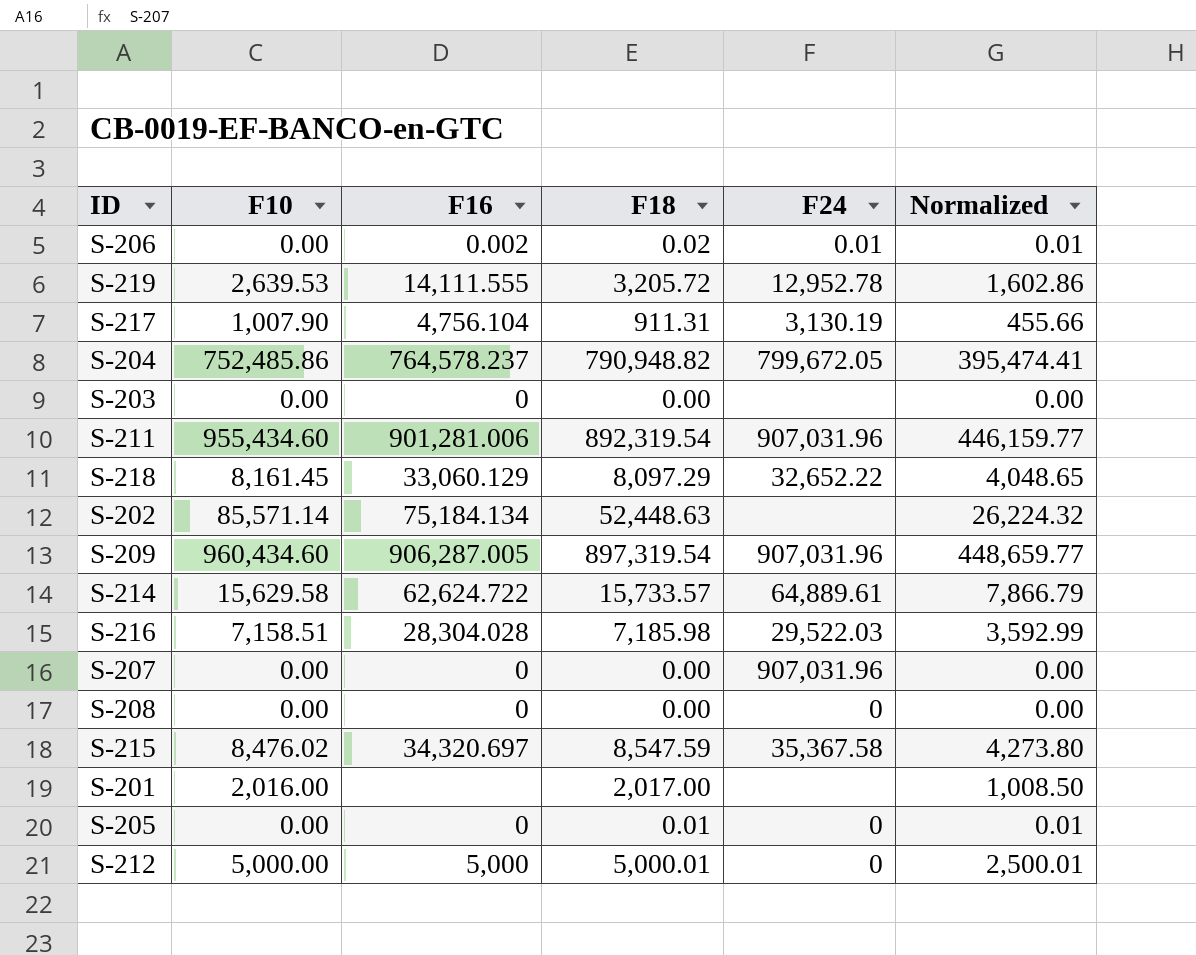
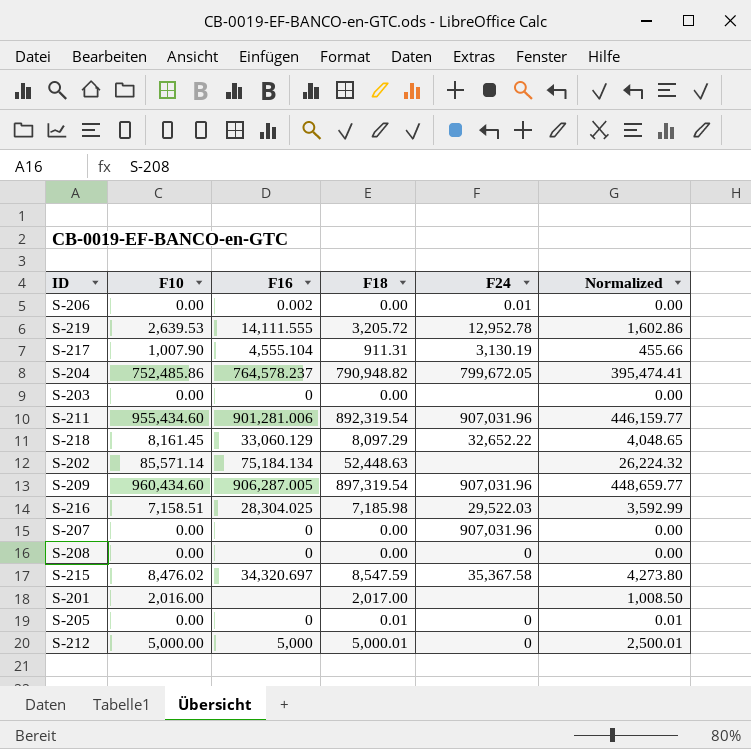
row S-214: 15,629.58 | 62,624.722 | 15,733.57 | 64,889.61 | 7,866.79 -> none
S-206 | F18: 0.02 -> 0.00
S-206 | Normalized: 0.01 -> 0.00
S-217 | F16: 4,756.104 -> 4,555.104
S-216 | F16: 28,304.028 -> 28,304.025

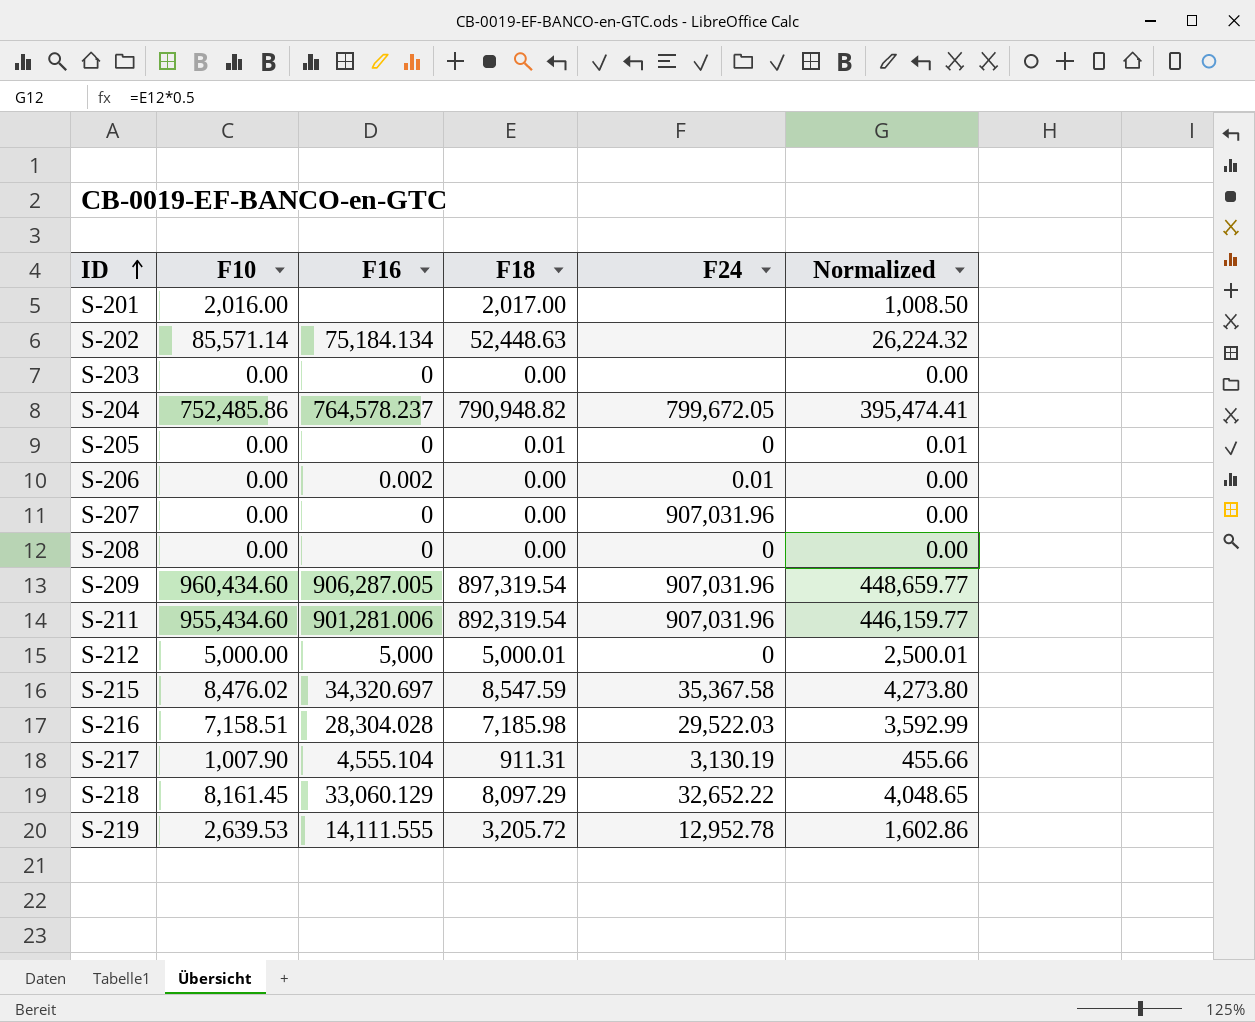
row order: none -> ID ascending
S-216 | F16: 28,304.025 -> 28,304.028

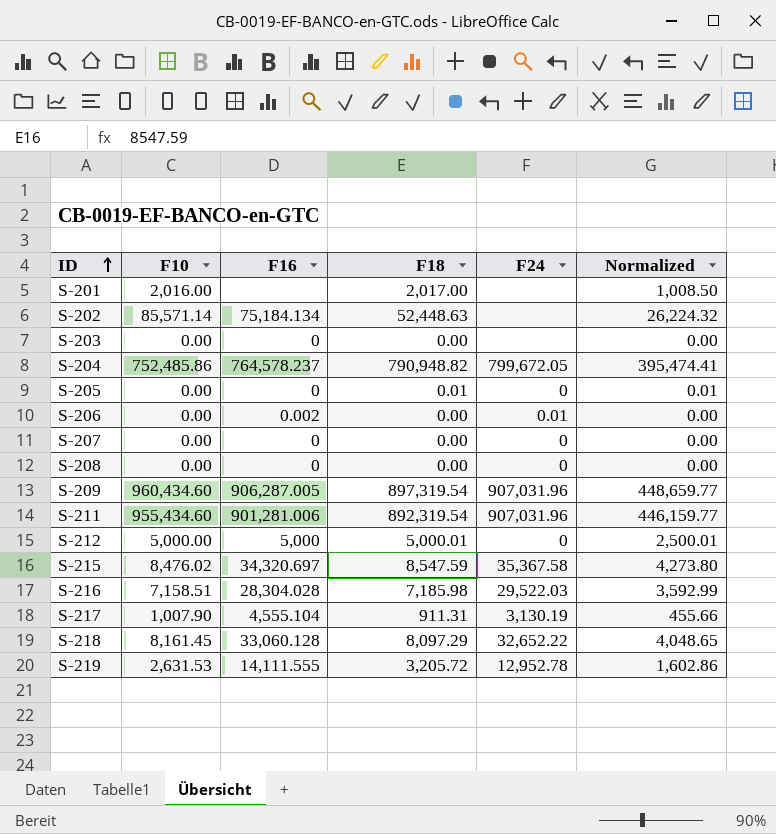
S-207 | F24: 907,031.96 -> 0
S-218 | F16: 33,060.129 -> 33,060.128
S-219 | F10: 2,639.53 -> 2,631.53

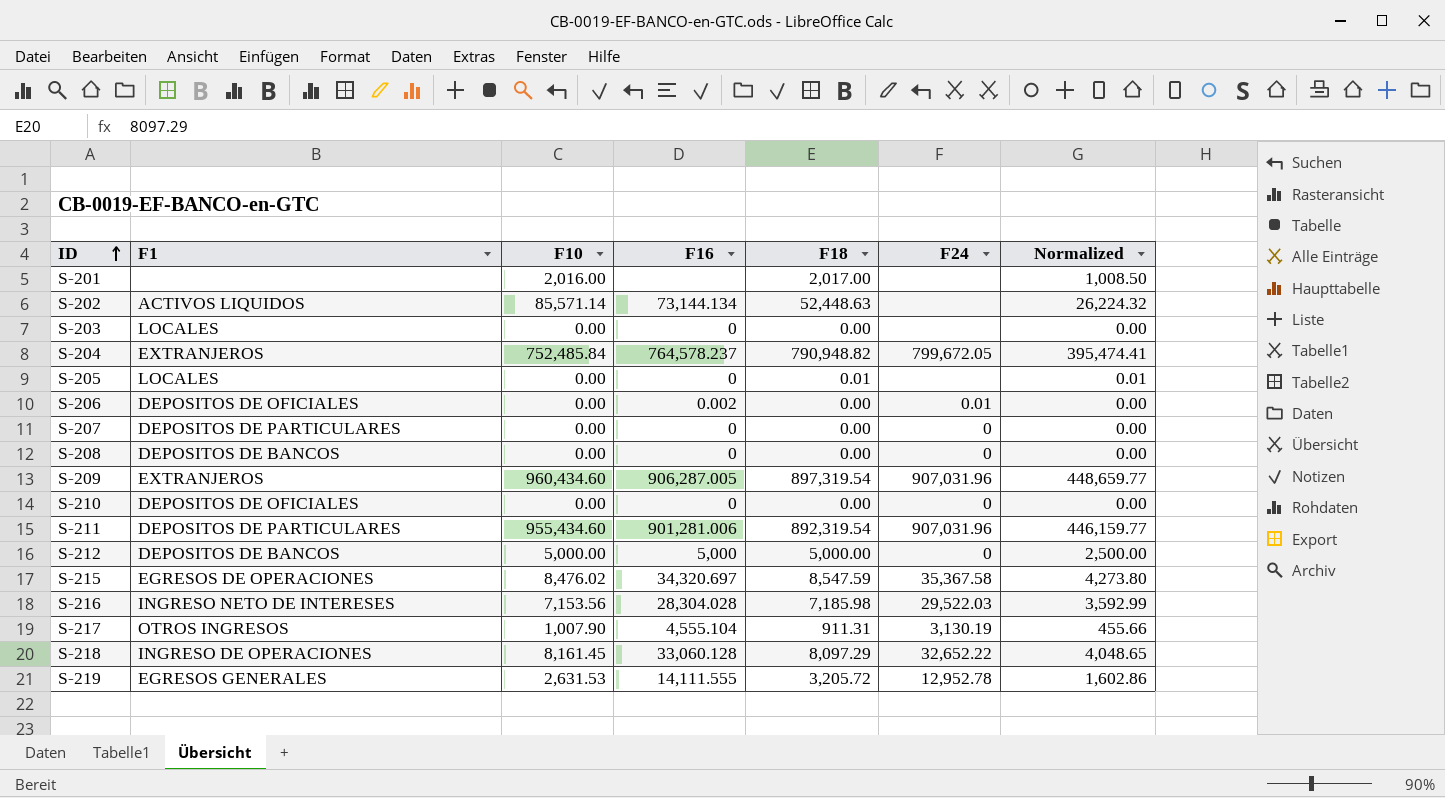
column F1 | position: none -> 2
S-202 | F16: 75,184.134 -> 73,144.134
S-204 | F10: 752,485.86 -> 752,485.84
S-205 | F24: 0 -> none
row S-210: none -> DEPOSITOS DE OFICIALES | 0.00 | 0 | 0.00 | 0 | 0.00
S-212 | F18: 5,000.01 -> 5,000.00
S-212 | Normalized: 2,500.01 -> 2,500.00
S-216 | F10: 7,158.51 -> 7,153.56

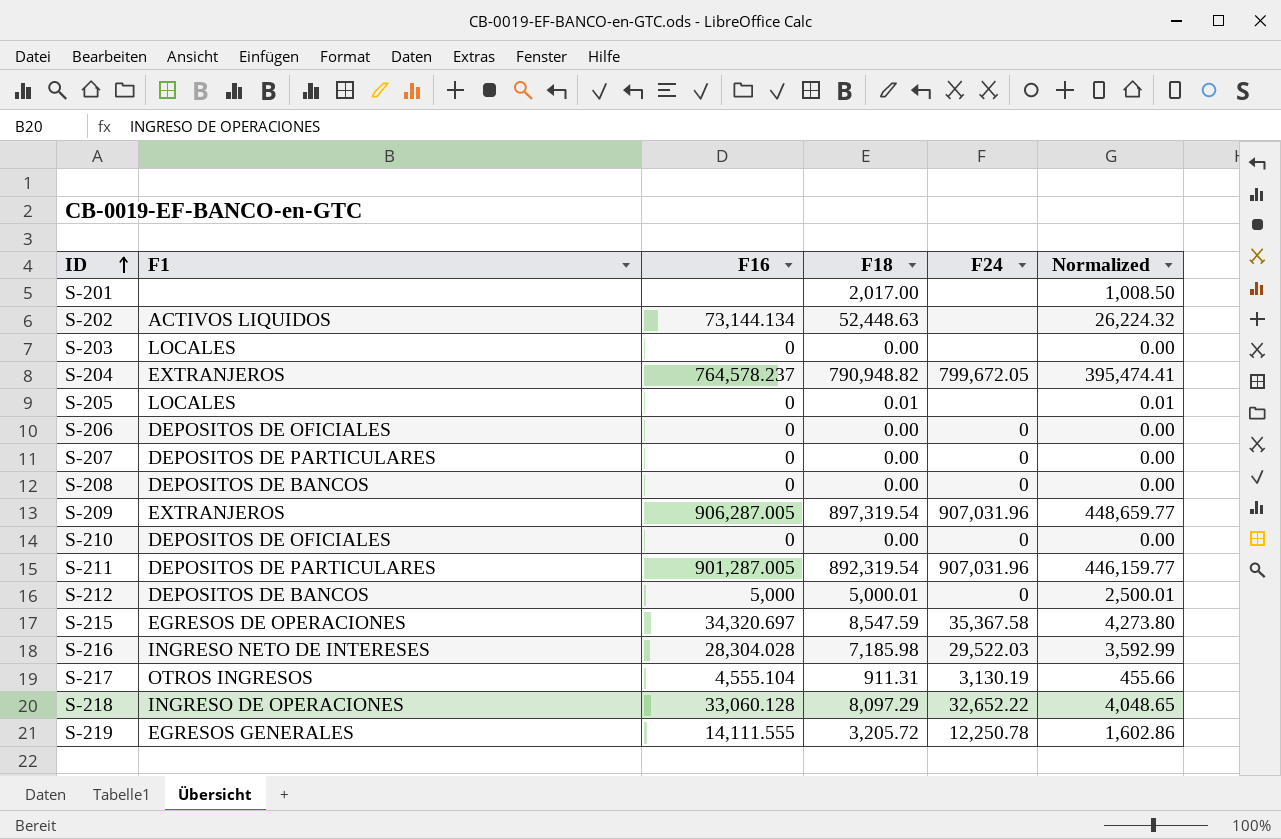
column F10 | position: 3 -> none
S-206 | F16: 0.002 -> 0
S-206 | F24: 0.01 -> 0
S-211 | F16: 901,281.006 -> 901,287.005
S-212 | F18: 5,000.00 -> 5,000.01
S-212 | Normalized: 2,500.00 -> 2,500.01
S-219 | F24: 12,952.78 -> 12,250.78

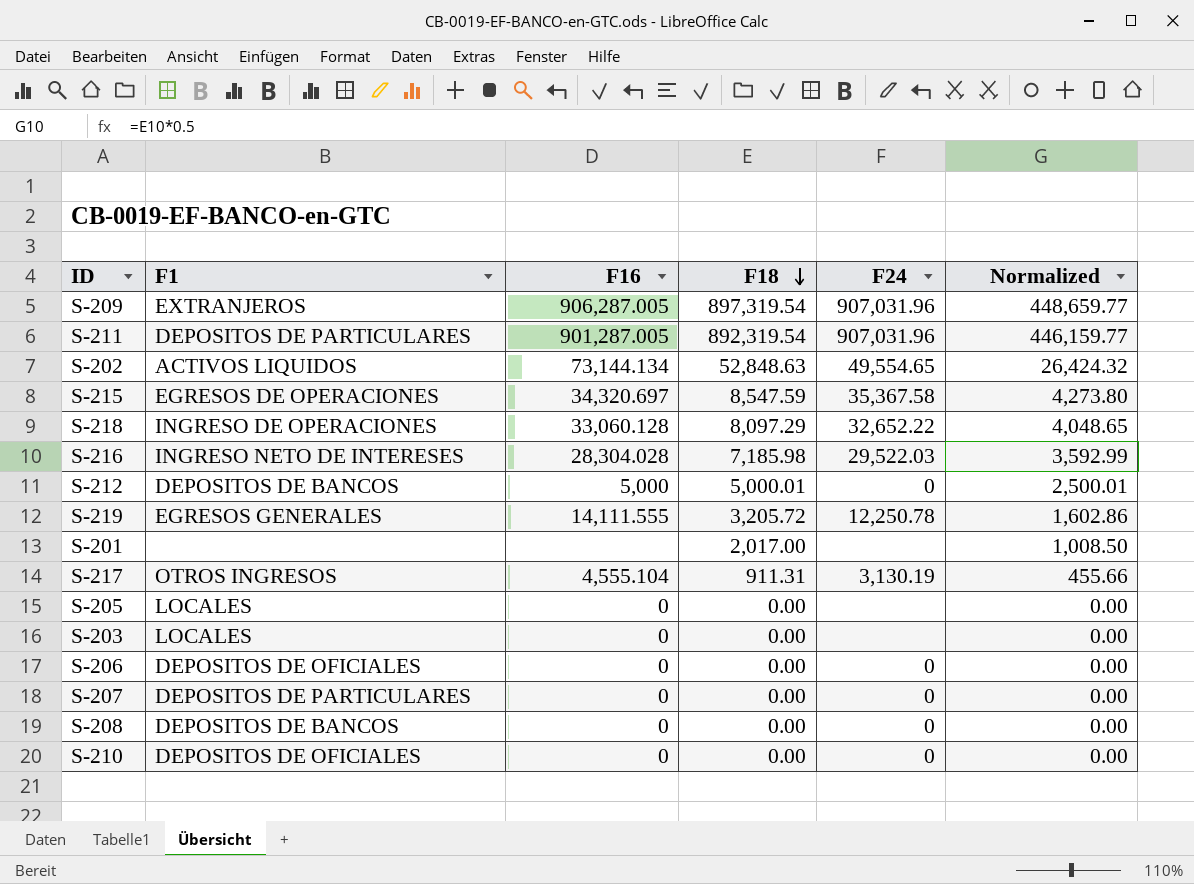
row order: ID ascending -> F18 descending
row S-204: EXTRANJEROS | 764,578.237 | 790,948.82 | 799,672.05 | 395,474.41 -> none
S-202 | F18: 52,448.63 -> 52,848.63
S-202 | F24: none -> 49,554.65
S-202 | Normalized: 26,224.32 -> 26,424.32
S-205 | F18: 0.01 -> 0.00
S-205 | Normalized: 0.01 -> 0.00

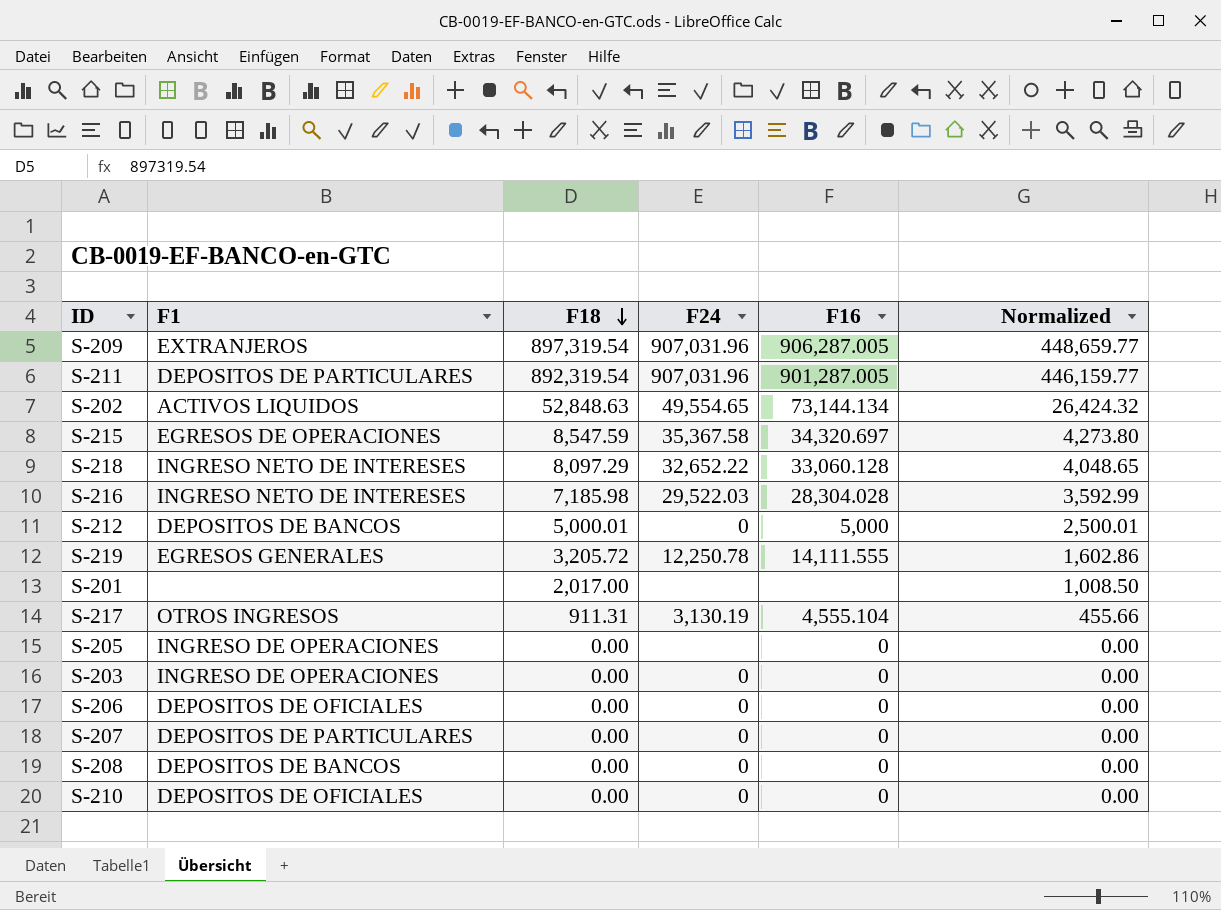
column F16 | position: 3 -> 5
S-218 | F1: INGRESO DE OPERACIONES -> INGRESO NETO DE INTERESES
S-205 | F1: LOCALES -> INGRESO DE OPERACIONES
S-203 | F1: LOCALES -> INGRESO DE OPERACIONES
S-203 | F24: none -> 0

